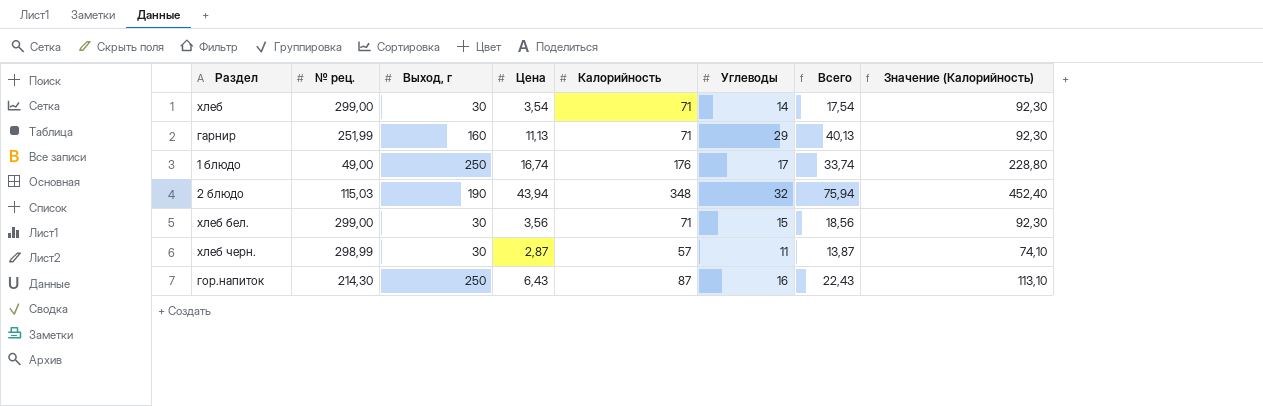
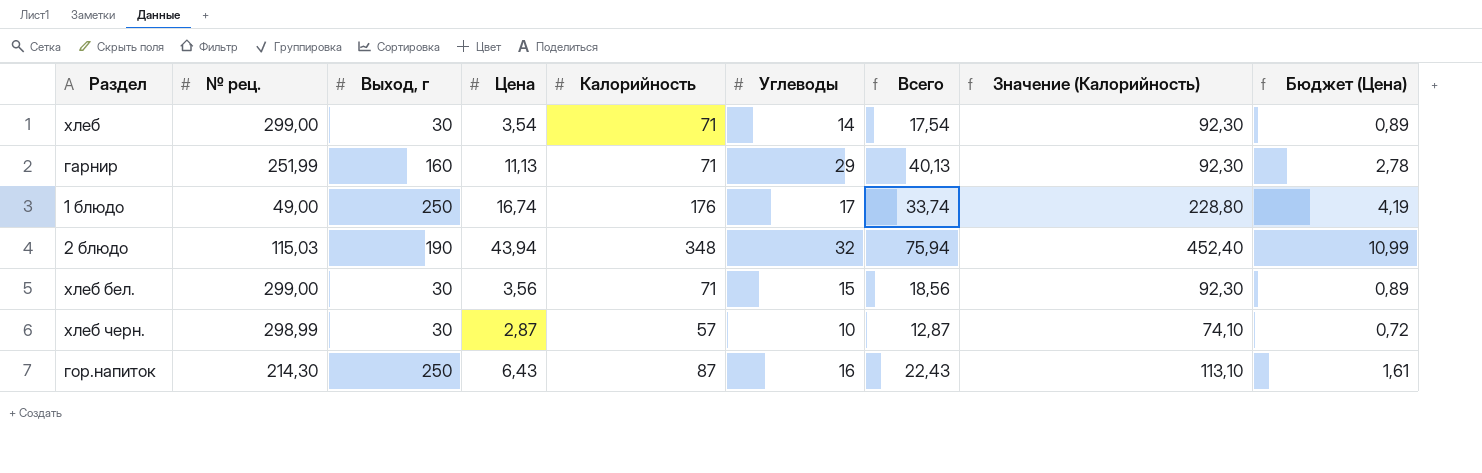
column Бюджет (Цена) | formula: none -> [Цена] * 0,25
хлеб черн. | Углеводы: 11 -> 10
хлеб черн. | Всего: 13,87 -> 12,87

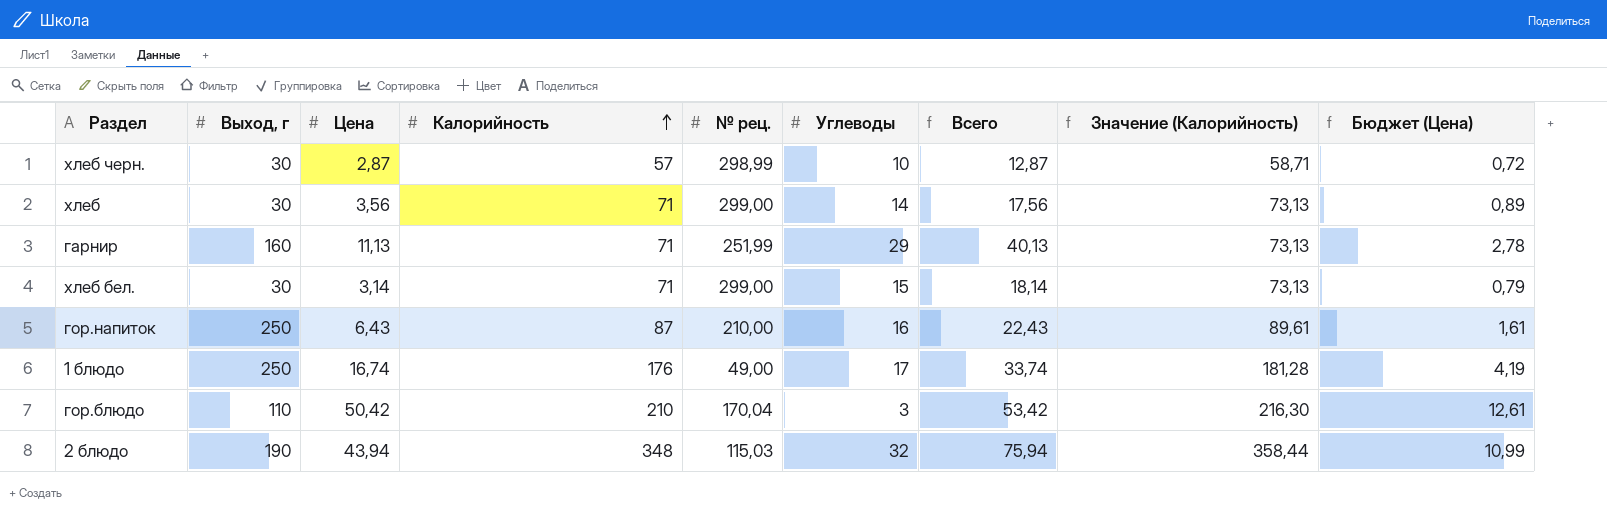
row order: none -> Калорийность ascending
column № рец. | position: 2 -> 5
column Значение (Калорийность) | formula: [Калорийность] * 1,3 -> [Калорийность] * 1,03
хлеб | Цена: 3,54 -> 3,56
хлеб | Всего: 17,54 -> 17,56
хлеб бел. | Цена: 3,56 -> 3,14
хлеб бел. | Всего: 18,56 -> 18,14
хлеб бел. | Бюджет (Цена): 0,89 -> 0,79
гор.напиток | № рец.: 214,30 -> 210,00
row гор.блюдо: none -> 110 | 50,42 | 210 | 170,04 | 3 | 53,42 | 216,30 | 12,61

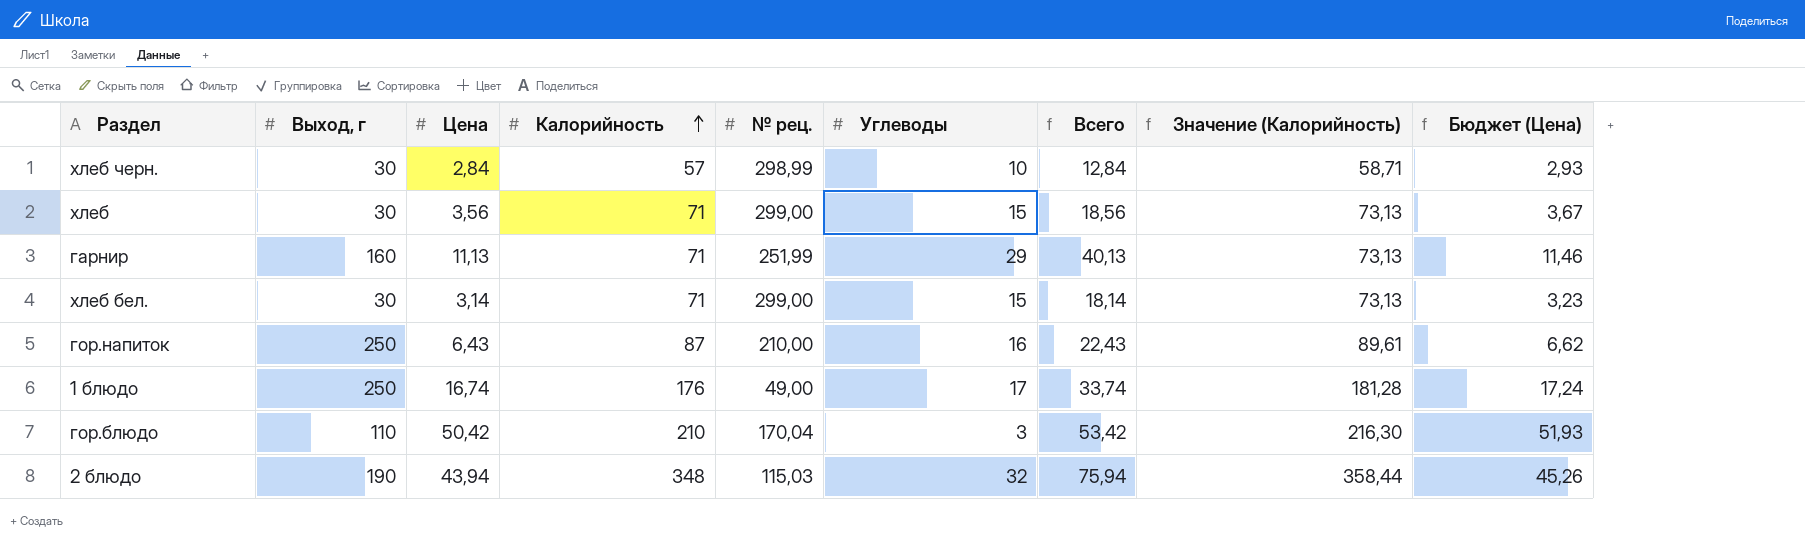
column Бюджет (Цена) | formula: [Цена] * 0,25 -> [Цена] * 1,03
хлеб черн. | Цена: 2,87 -> 2,84
хлеб черн. | Всего: 12,87 -> 12,84
хлеб | Углеводы: 14 -> 15
хлеб | Всего: 17,56 -> 18,56

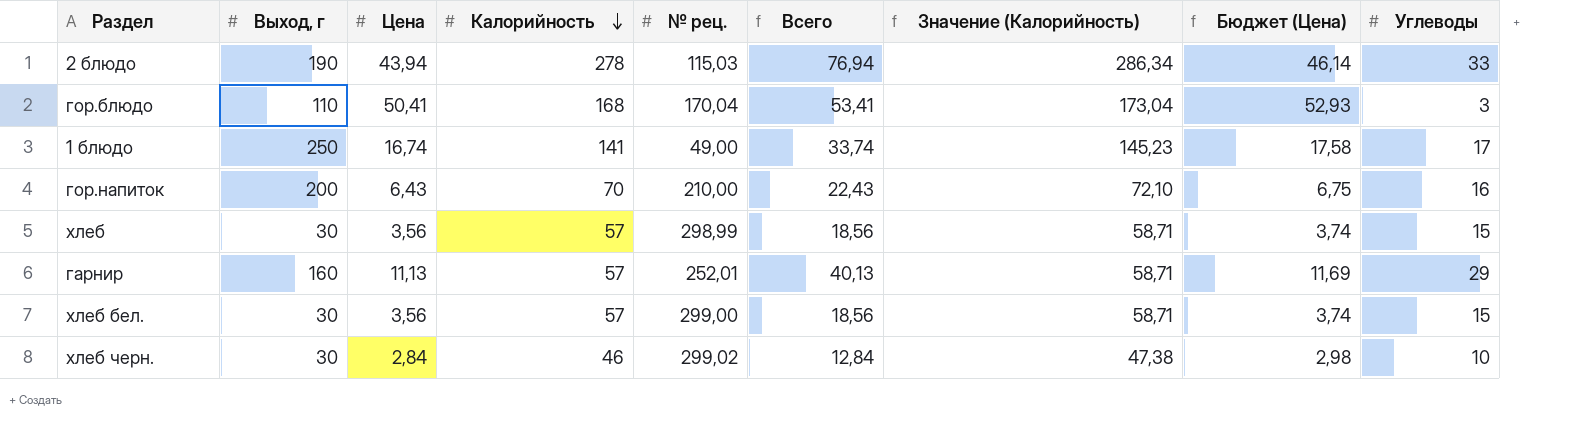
row order: Калорийность ascending -> Калорийность descending
column Бюджет (Цена) | formula: [Цена] * 1,03 -> [Цена] * 1,05
column Углеводы | position: 6 -> 9
2 блюдо | Калорийность: 348 -> 278
2 блюдо | Всего: 75,94 -> 76,94
2 блюдо | Значение (Калорийность): 358,44 -> 286,34
2 блюдо | Углеводы: 32 -> 33
гор.блюдо | Цена: 50,42 -> 50,41
гор.блюдо | Калорийность: 210 -> 168
гор.блюдо | Всего: 53,42 -> 53,41
гор.блюдо | Значение (Калорийность): 216,30 -> 173,04
1 блюдо | Калорийность: 176 -> 141
1 блюдо | Значение (Калорийность): 181,28 -> 145,23
гор.напиток | Выход, г: 250 -> 200
гор.напиток | Калорийность: 87 -> 70
гор.напиток | Значение (Калорийность): 89,61 -> 72,10
хлеб | Калорийность: 71 -> 57
хлеб | № рец.: 299,00 -> 298,99
хлеб | Значение (Калорийность): 73,13 -> 58,71
гарнир | Калорийность: 71 -> 57
гарнир | № рец.: 251,99 -> 252,01
гарнир | Значение (Калорийность): 73,13 -> 58,71
хлеб бел. | Цена: 3,14 -> 3,56
хлеб бел. | Калорийность: 71 -> 57
хлеб бел. | Всего: 18,14 -> 18,56
хлеб бел. | Значение (Калорийность): 73,13 -> 58,71
хлеб черн. | Калорийность: 57 -> 46
хлеб черн. | № рец.: 298,99 -> 299,02
хлеб черн. | Значение (Калорийность): 58,71 -> 47,38

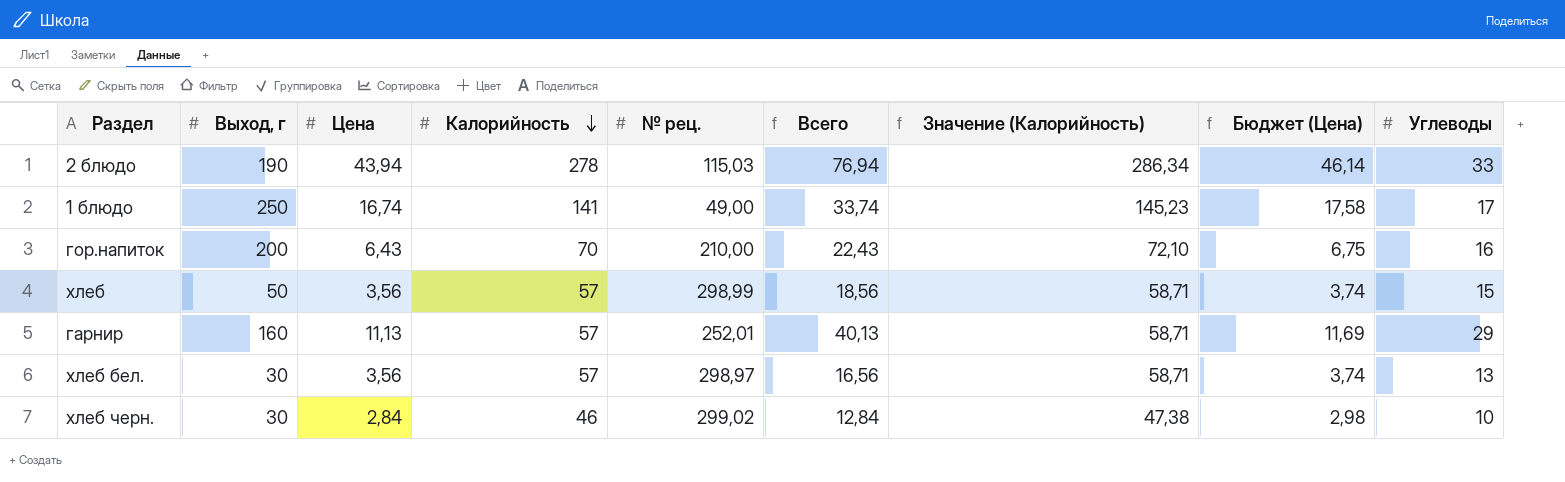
row гор.блюдо: 110 | 50,41 | 168 | 170,04 | 53,41 | 173,04 | 52,93 | 3 -> none
хлеб | Выход, г: 30 -> 50
хлеб бел. | № рец.: 299,00 -> 298,97
хлеб бел. | Всего: 18,56 -> 16,56
хлеб бел. | Углеводы: 15 -> 13

